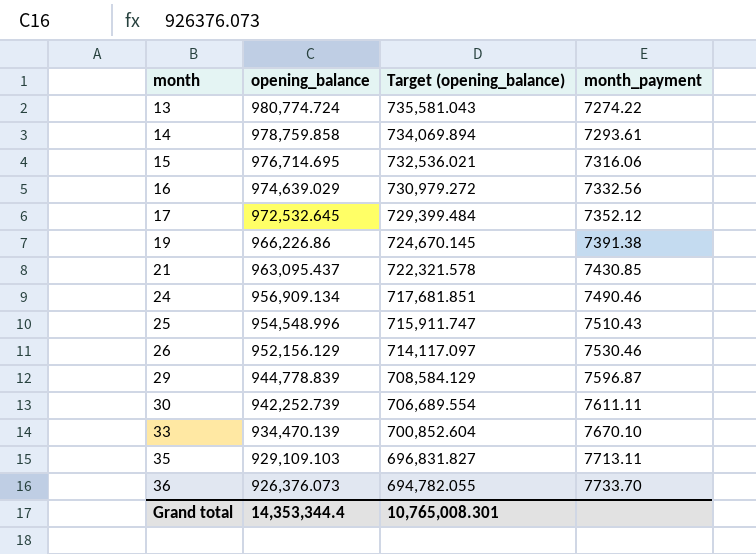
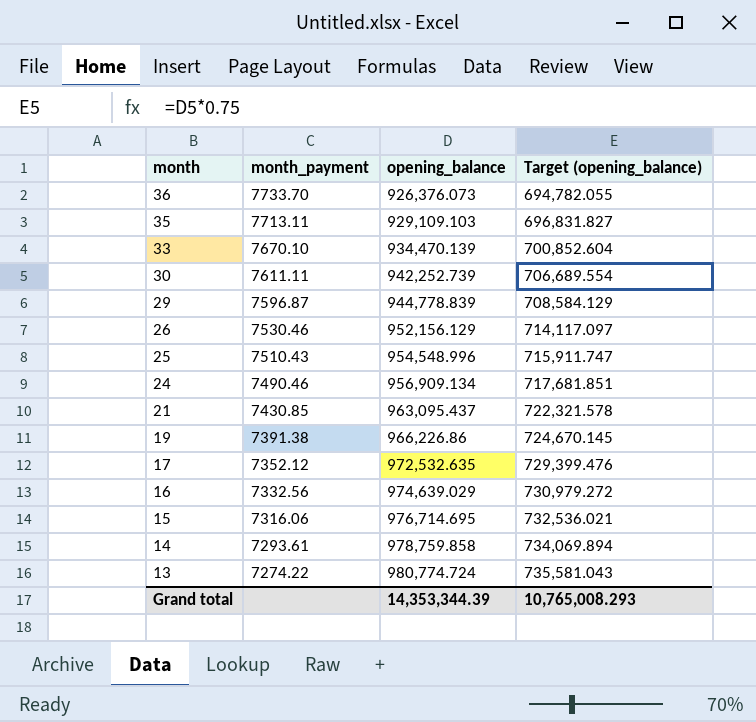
row order: month ascending -> month descending
column month_payment | position: 4 -> 2
17 | opening_balance: 972,532.645 -> 972,532.635
17 | Target (opening_balance): 729,399.484 -> 729,399.476
Grand total | opening_balance: 14,353,344.4 -> 14,353,344.39
Grand total | Target (opening_balance): 10,765,008.301 -> 10,765,008.293

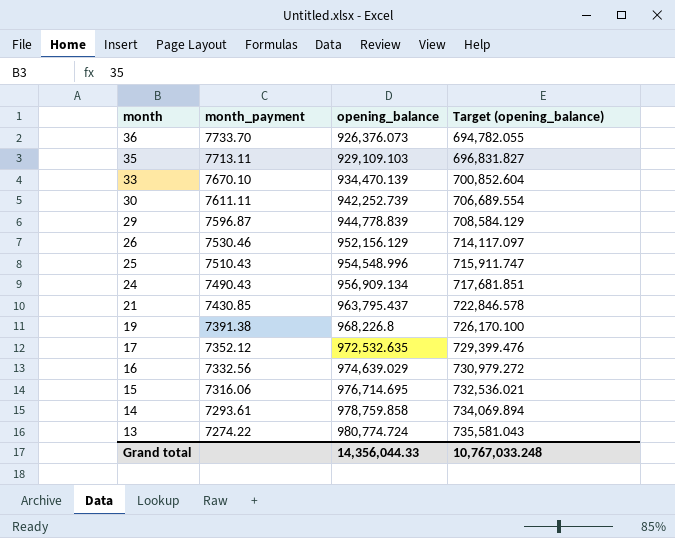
24 | month_payment: 7490.46 -> 7490.43
21 | opening_balance: 963,095.437 -> 963,795.437
21 | Target (opening_balance): 722,321.578 -> 722,846.578
19 | opening_balance: 966,226.86 -> 968,226.8
19 | Target (opening_balance): 724,670.145 -> 726,170.100
Grand total | opening_balance: 14,353,344.39 -> 14,356,044.33
Grand total | Target (opening_balance): 10,765,008.293 -> 10,767,033.248

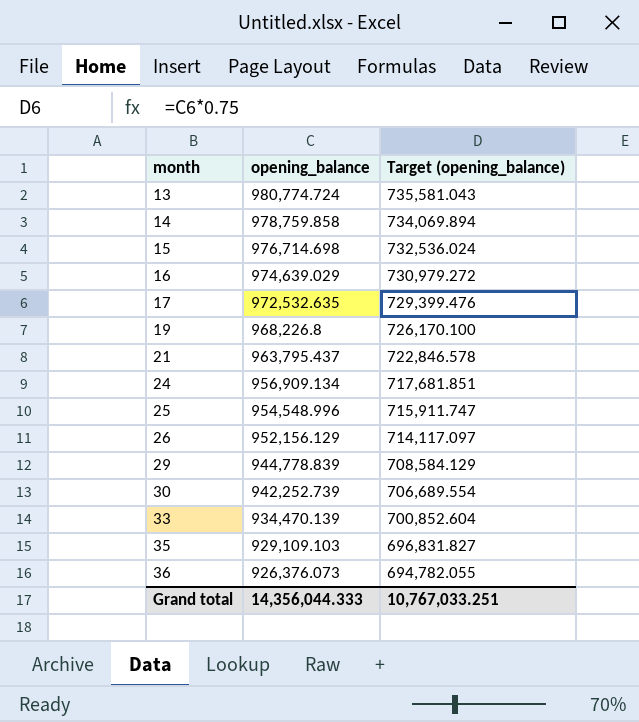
row order: month descending -> month ascending
column month_payment | position: 2 -> none
15 | opening_balance: 976,714.695 -> 976,714.698
15 | Target (opening_balance): 732,536.021 -> 732,536.024
Grand total | opening_balance: 14,356,044.33 -> 14,356,044.333
Grand total | Target (opening_balance): 10,767,033.248 -> 10,767,033.251

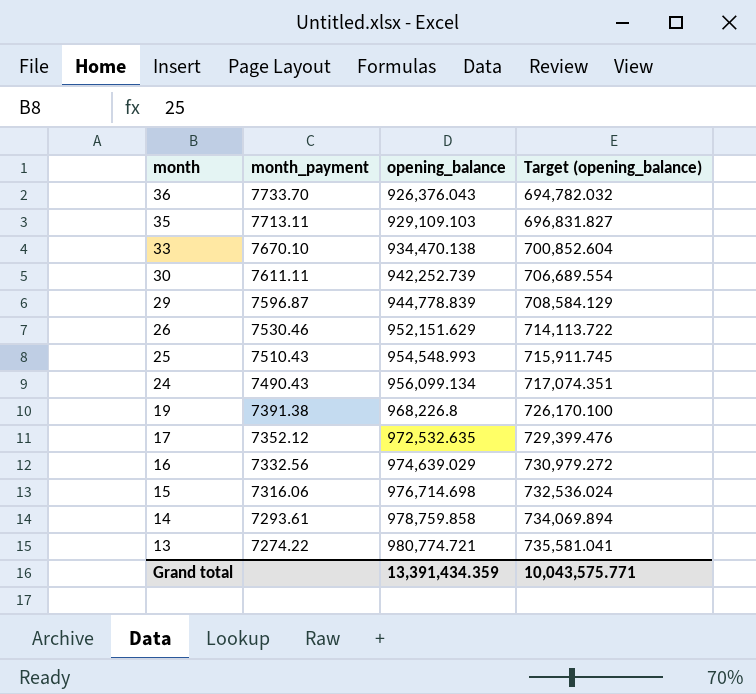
row order: month ascending -> month descending
column month_payment | position: none -> 2
row 21: 963,795.437 | 722,846.578 -> none
36 | opening_balance: 926,376.073 -> 926,376.043
36 | Target (opening_balance): 694,782.055 -> 694,782.032
33 | opening_balance: 934,470.139 -> 934,470.138
26 | opening_balance: 952,156.129 -> 952,151.629
26 | Target (opening_balance): 714,117.097 -> 714,113.722
25 | opening_balance: 954,548.996 -> 954,548.993
25 | Target (opening_balance): 715,911.747 -> 715,911.745
24 | opening_balance: 956,909.134 -> 956,099.134
24 | Target (opening_balance): 717,681.851 -> 717,074.351
13 | opening_balance: 980,774.724 -> 980,774.721
13 | Target (opening_balance): 735,581.043 -> 735,581.041
Grand total | opening_balance: 14,356,044.333 -> 13,391,434.359
Grand total | Target (opening_balance): 10,767,033.251 -> 10,043,575.771

